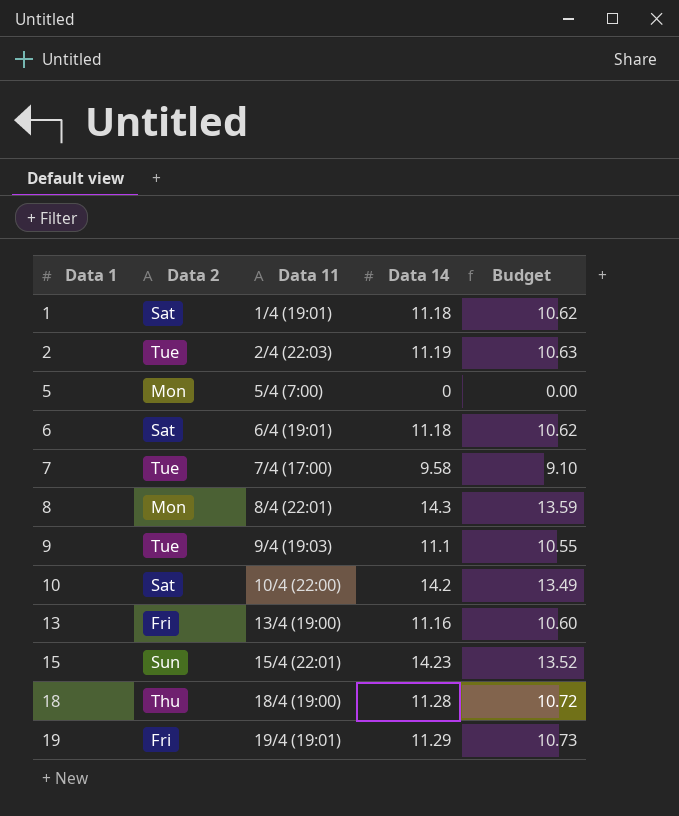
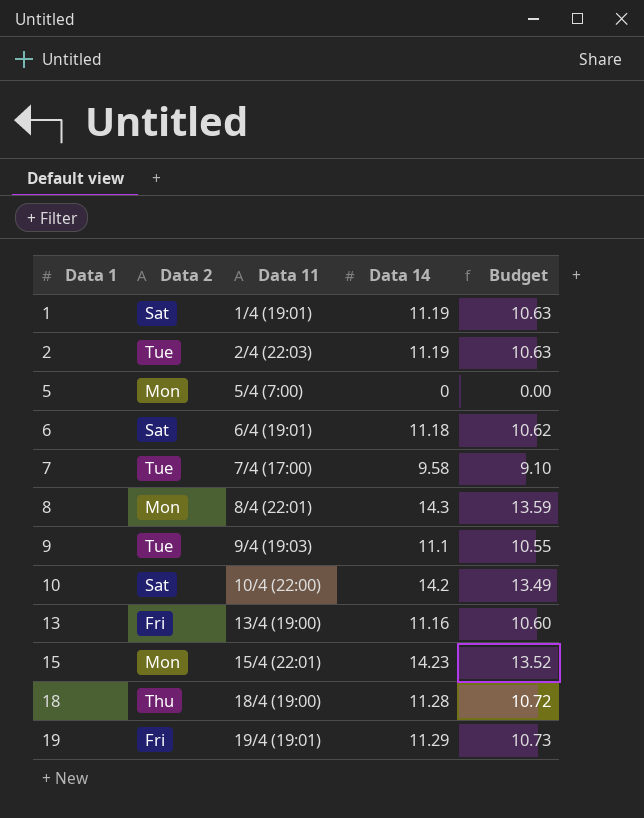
1 | Data 14: 11.18 -> 11.19
1 | Budget: 10.62 -> 10.63
15 | Data 2: Sun -> Mon

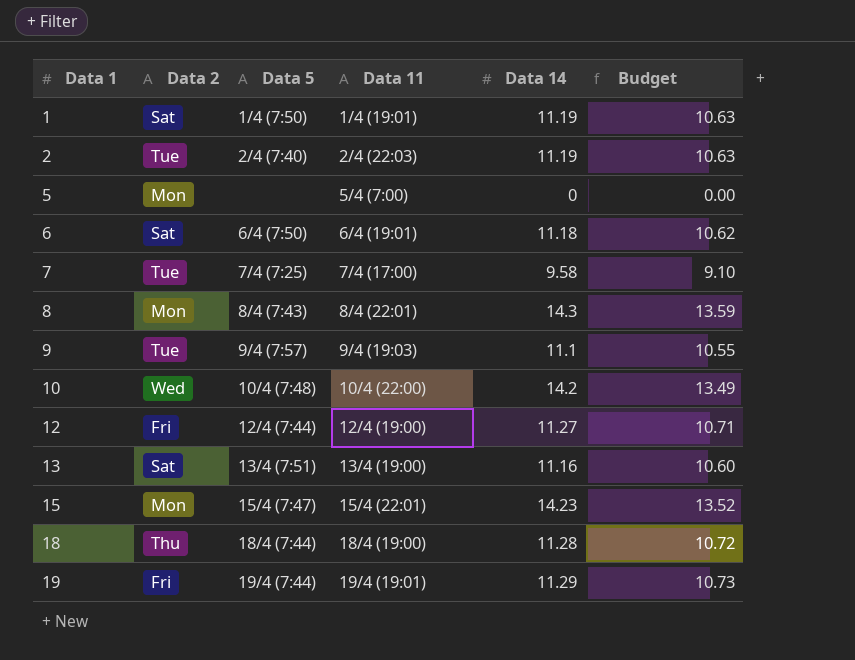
column Data 5 | position: none -> 3
10 | Data 2: Sat -> Wed
row 12: none -> Fri | 12/4 (7:44) | 12/4 (19:00) | 11.27 | 10.71
13 | Data 2: Fri -> Sat

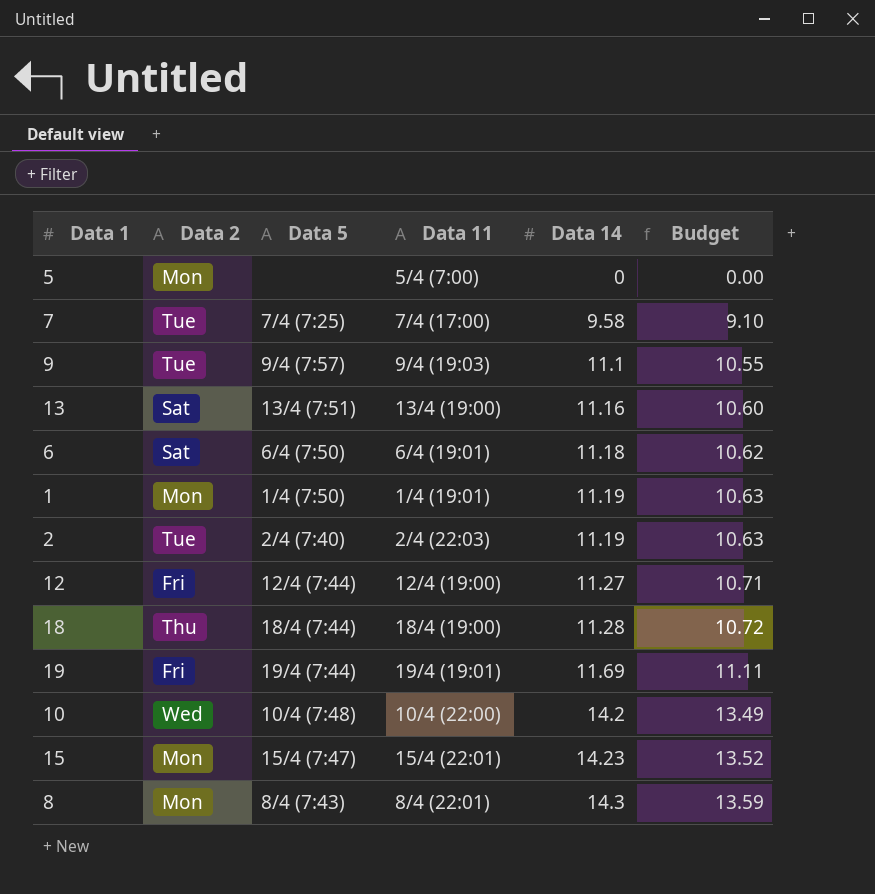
row order: Data 1 ascending -> Data 14 ascending
1 | Data 2: Sat -> Mon
19 | Data 14: 11.29 -> 11.69
19 | Budget: 10.73 -> 11.11

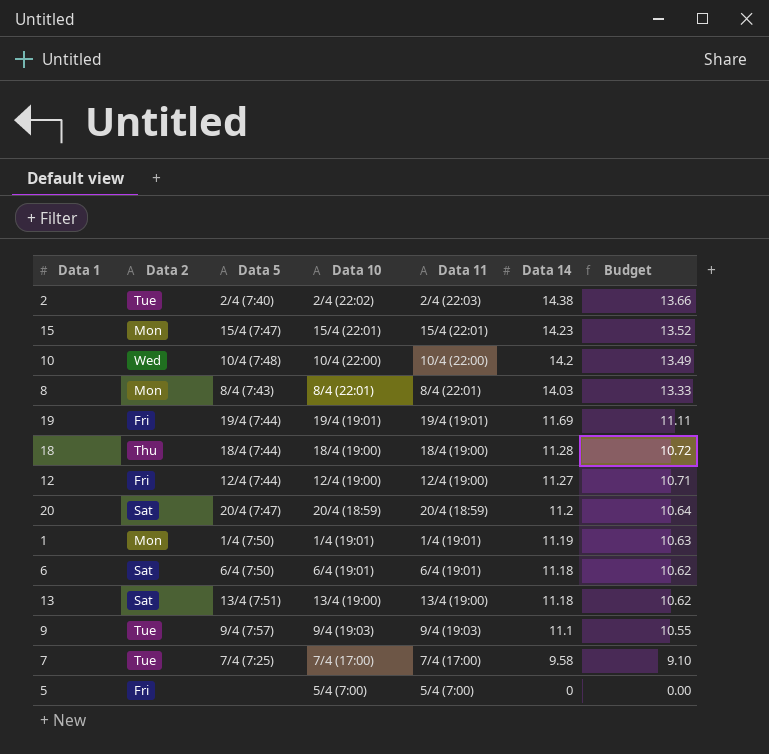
row order: Data 14 ascending -> Data 14 descending
column Data 10 | position: none -> 4
2 | Data 14: 11.19 -> 14.38
2 | Budget: 10.63 -> 13.66
8 | Data 14: 14.3 -> 14.03
8 | Budget: 13.59 -> 13.33
row 20: none -> Sat | 20/4 (7:47) | 20/4 (18:59) | 20/4 (18:59) | 11.2 | 10.64
13 | Data 14: 11.16 -> 11.18
13 | Budget: 10.60 -> 10.62
5 | Data 2: Mon -> Fri

